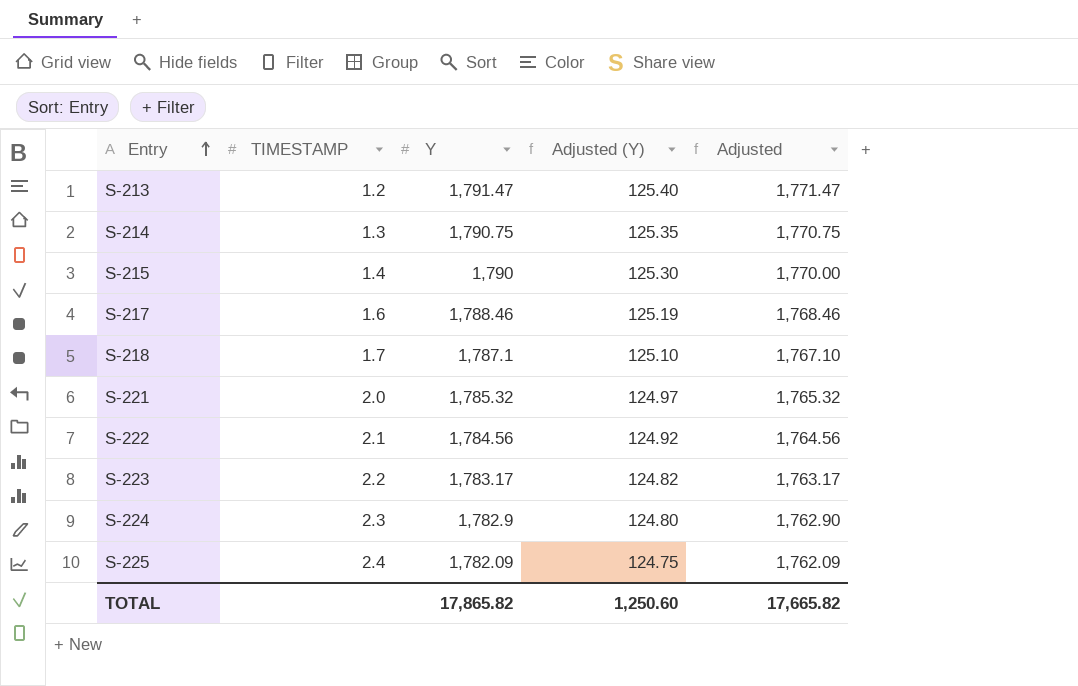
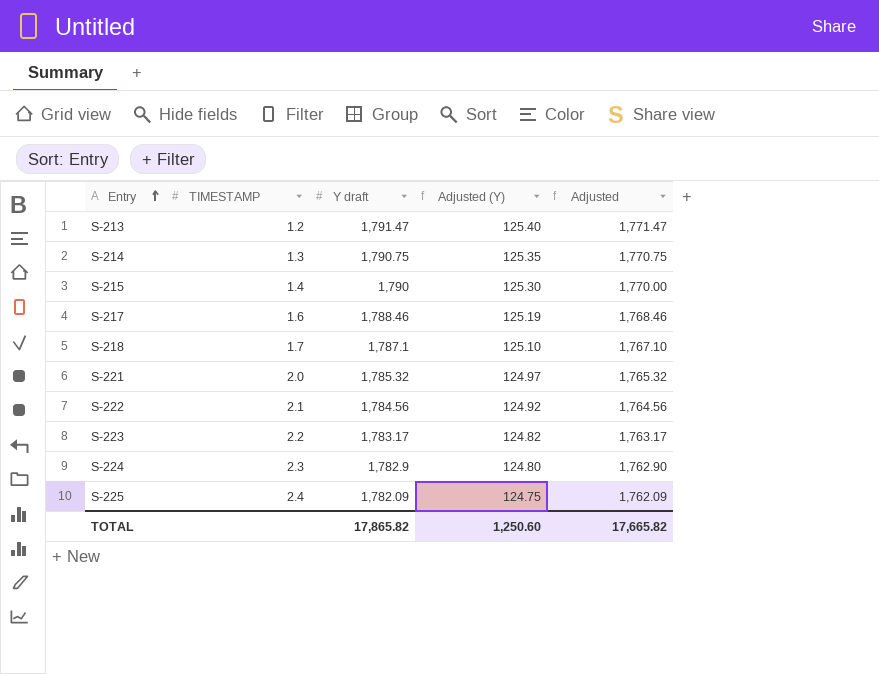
column name: Y -> Y draft

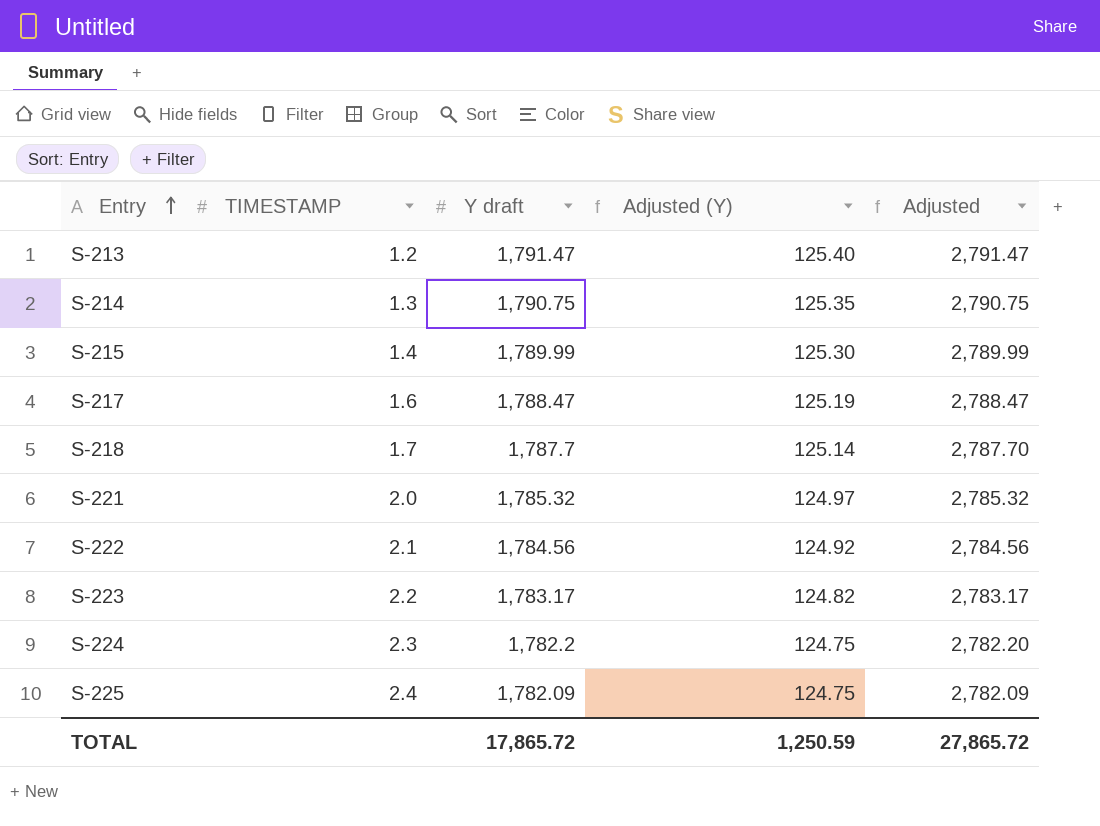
column Adjusted | formula: [Y draft] - 20 -> [Y draft] + 1000
S-215 | Y draft: 1,790 -> 1,789.99
S-217 | Y draft: 1,788.46 -> 1,788.47
S-218 | Y draft: 1,787.1 -> 1,787.7
S-218 | Adjusted (Y): 125.10 -> 125.14
S-224 | Y draft: 1,782.9 -> 1,782.2
S-224 | Adjusted (Y): 124.80 -> 124.75
TOTAL | Y draft: 17,865.82 -> 17,865.72
TOTAL | Adjusted (Y): 1,250.60 -> 1,250.59
TOTAL | Adjusted: 17,665.82 -> 27,865.72

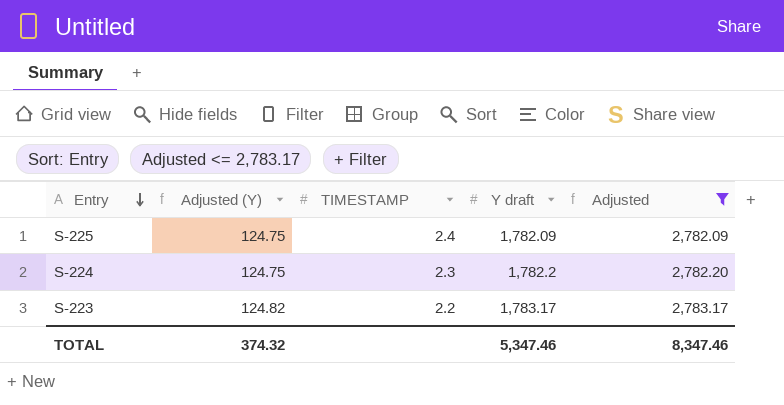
filter: none -> Adjusted <= 2,783.17
row order: Entry ascending -> Entry descending
column Adjusted (Y) | position: 4 -> 2
TOTAL | Adjusted (Y): 1,250.59 -> 374.32
TOTAL | Y draft: 17,865.72 -> 5,347.46
TOTAL | Adjusted: 27,865.72 -> 8,347.46

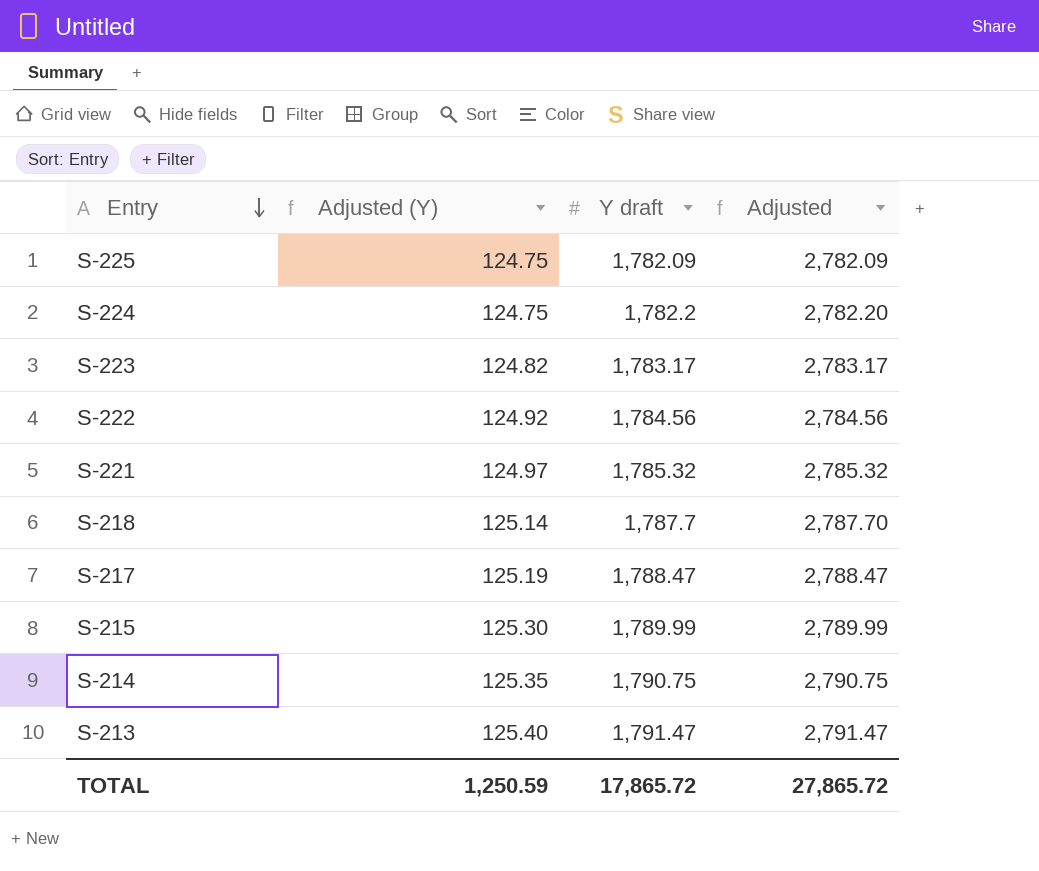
filter: Adjusted <= 2,783.17 -> none
column TIMESTAMP | position: 3 -> none
TOTAL | Adjusted (Y): 374.32 -> 1,250.59
TOTAL | Y draft: 5,347.46 -> 17,865.72
TOTAL | Adjusted: 8,347.46 -> 27,865.72

